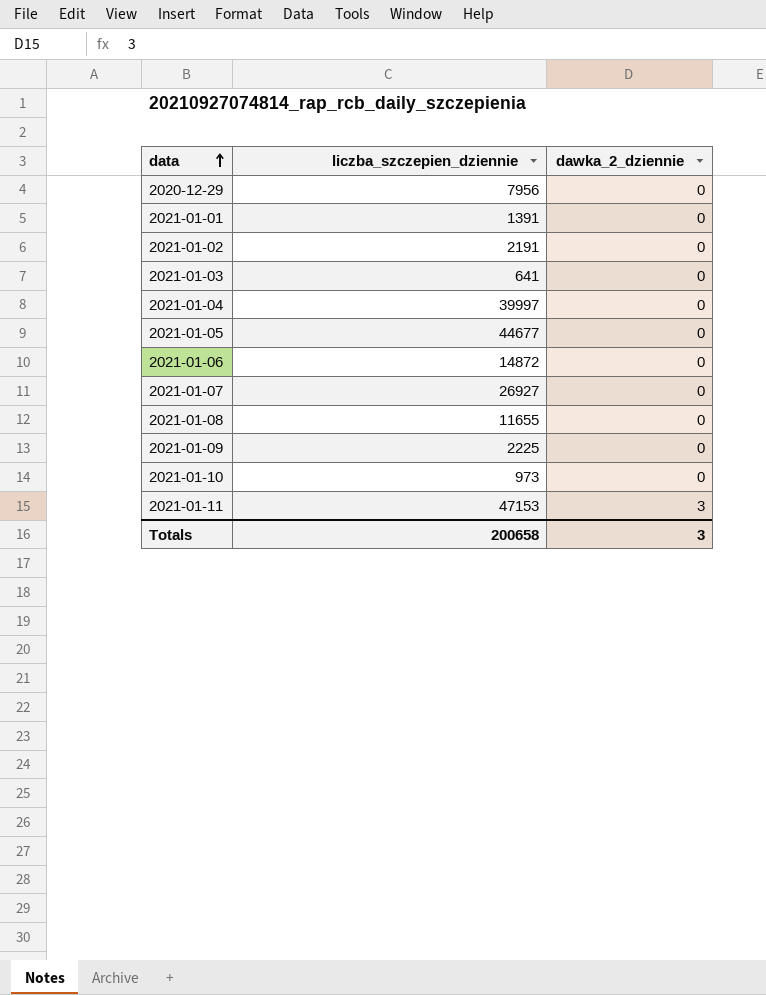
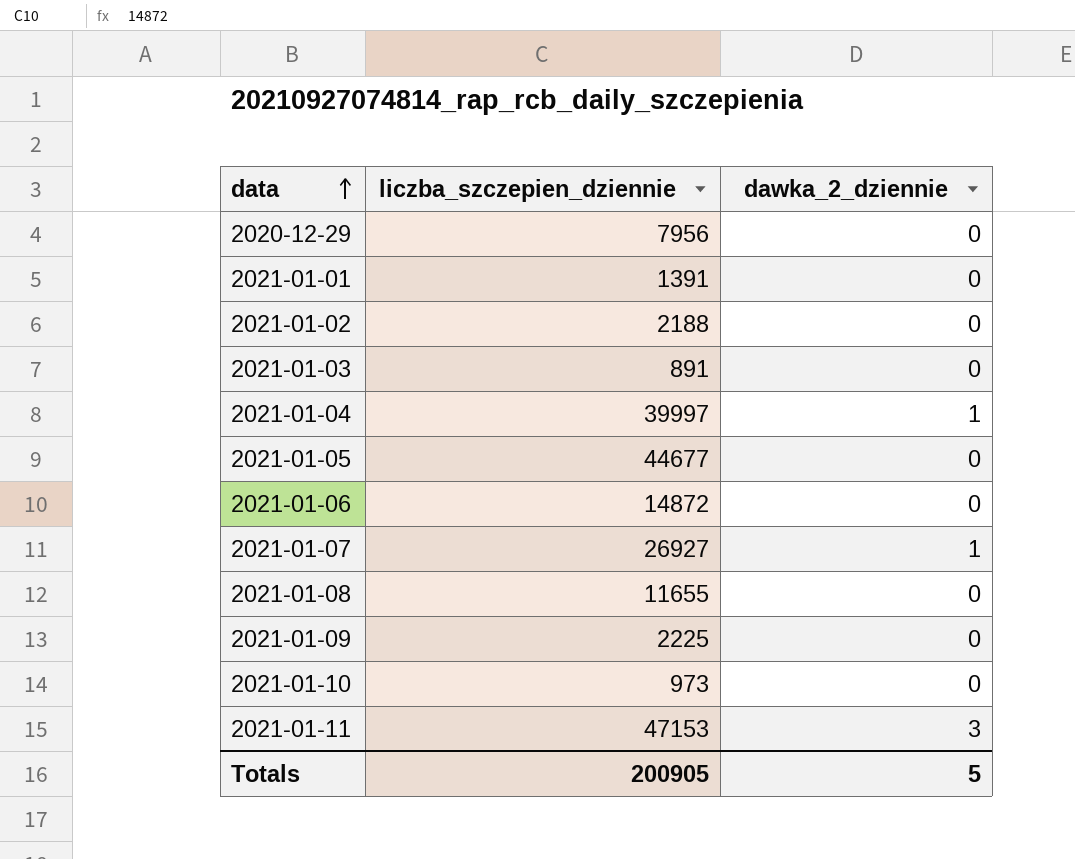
2021-01-02 | liczba_szczepien_dziennie: 2191 -> 2188
2021-01-03 | liczba_szczepien_dziennie: 641 -> 891
2021-01-04 | dawka_2_dziennie: 0 -> 1
2021-01-07 | dawka_2_dziennie: 0 -> 1
Totals | liczba_szczepien_dziennie: 200658 -> 200905
Totals | dawka_2_dziennie: 3 -> 5

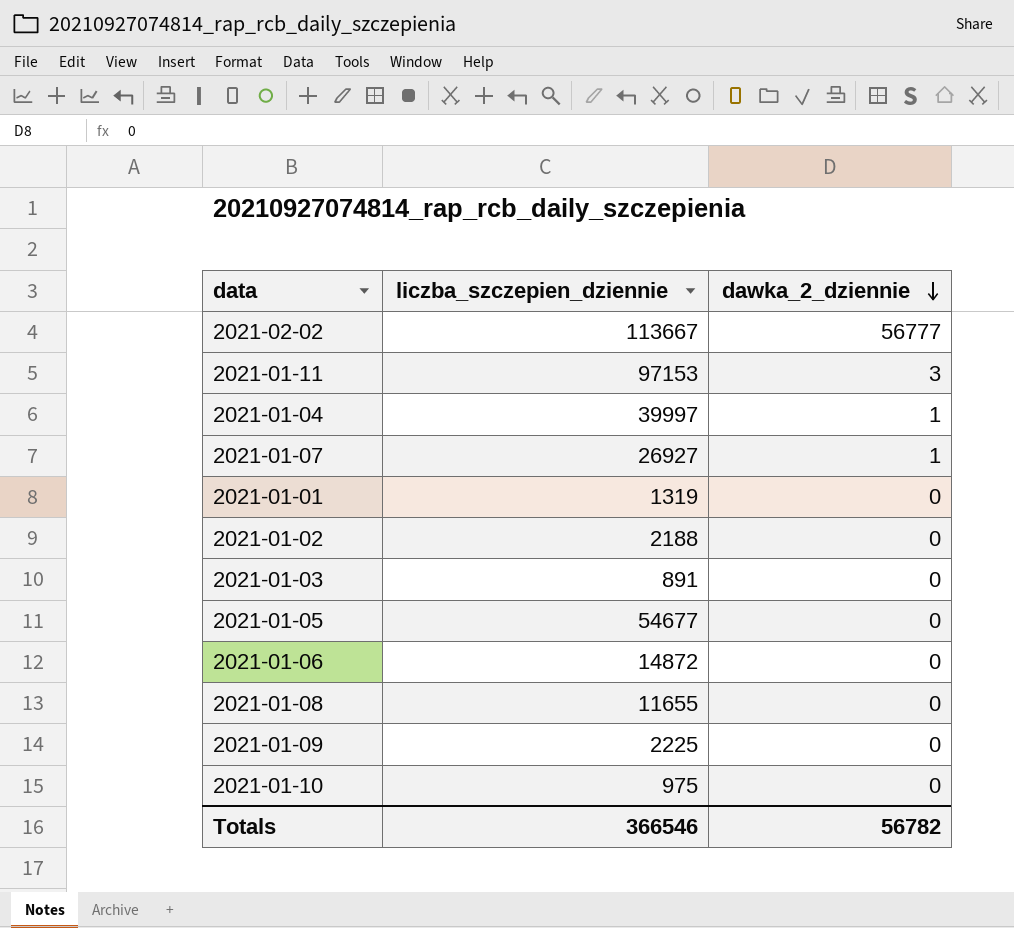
row order: data ascending -> dawka_2_dziennie descending
row 2020-12-29: 7956 | 0 -> none
row 2021-02-02: none -> 113667 | 56777
2021-01-11 | liczba_szczepien_dziennie: 47153 -> 97153
2021-01-01 | liczba_szczepien_dziennie: 1391 -> 1319
2021-01-05 | liczba_szczepien_dziennie: 44677 -> 54677
2021-01-10 | liczba_szczepien_dziennie: 973 -> 975
Totals | liczba_szczepien_dziennie: 200905 -> 366546
Totals | dawka_2_dziennie: 5 -> 56782

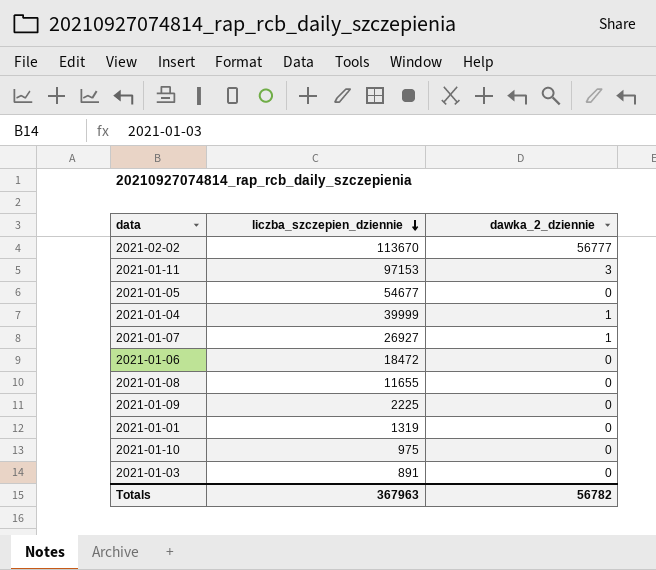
row order: dawka_2_dziennie descending -> liczba_szczepien_dziennie descending
row 2021-01-02: 2188 | 0 -> none
2021-02-02 | liczba_szczepien_dziennie: 113667 -> 113670
2021-01-04 | liczba_szczepien_dziennie: 39997 -> 39999
2021-01-06 | liczba_szczepien_dziennie: 14872 -> 18472
Totals | liczba_szczepien_dziennie: 366546 -> 367963

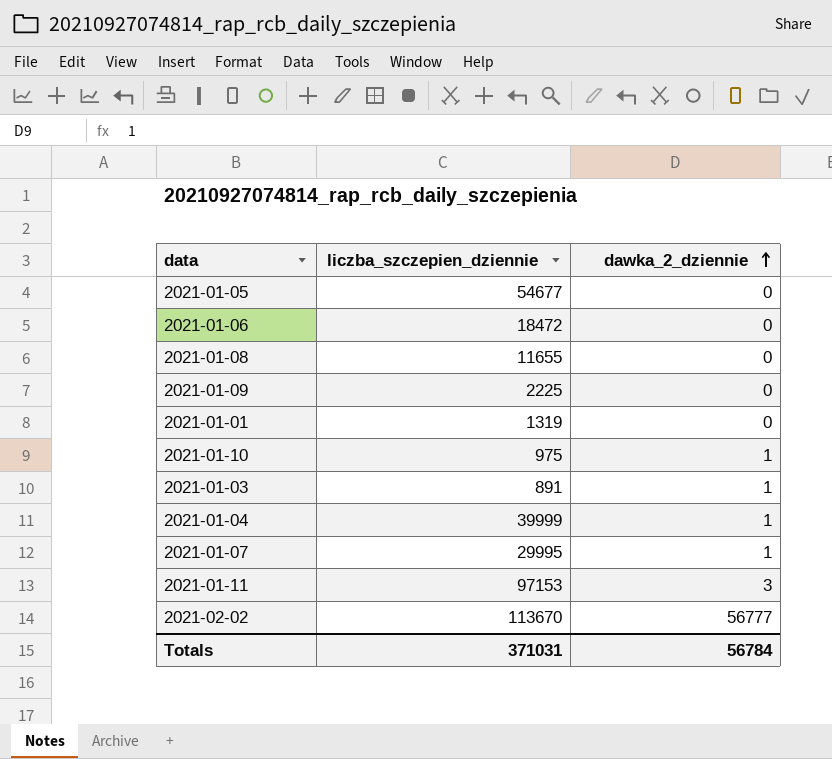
row order: liczba_szczepien_dziennie descending -> dawka_2_dziennie ascending
2021-01-10 | dawka_2_dziennie: 0 -> 1
2021-01-03 | dawka_2_dziennie: 0 -> 1
2021-01-07 | liczba_szczepien_dziennie: 26927 -> 29995
Totals | liczba_szczepien_dziennie: 367963 -> 371031
Totals | dawka_2_dziennie: 56782 -> 56784

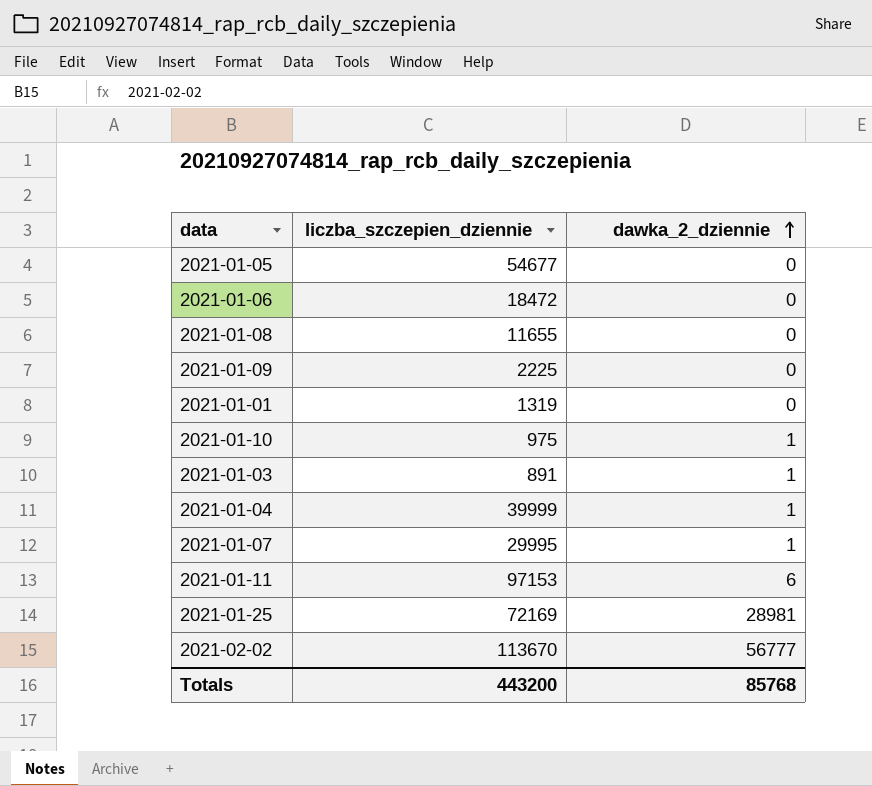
2021-01-11 | dawka_2_dziennie: 3 -> 6
row 2021-01-25: none -> 72169 | 28981
Totals | liczba_szczepien_dziennie: 371031 -> 443200
Totals | dawka_2_dziennie: 56784 -> 85768

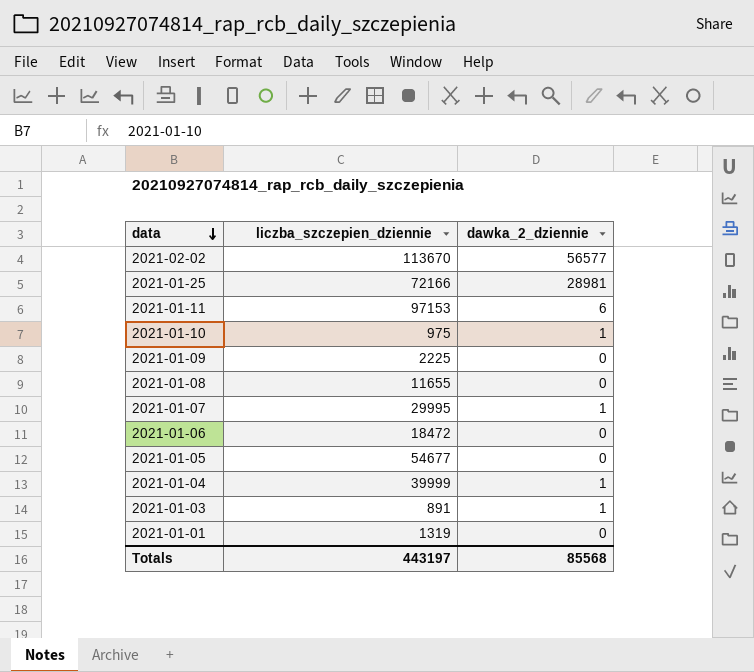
row order: dawka_2_dziennie ascending -> data descending
2021-02-02 | dawka_2_dziennie: 56777 -> 56577
2021-01-25 | liczba_szczepien_dziennie: 72169 -> 72166
Totals | liczba_szczepien_dziennie: 443200 -> 443197
Totals | dawka_2_dziennie: 85768 -> 85568

